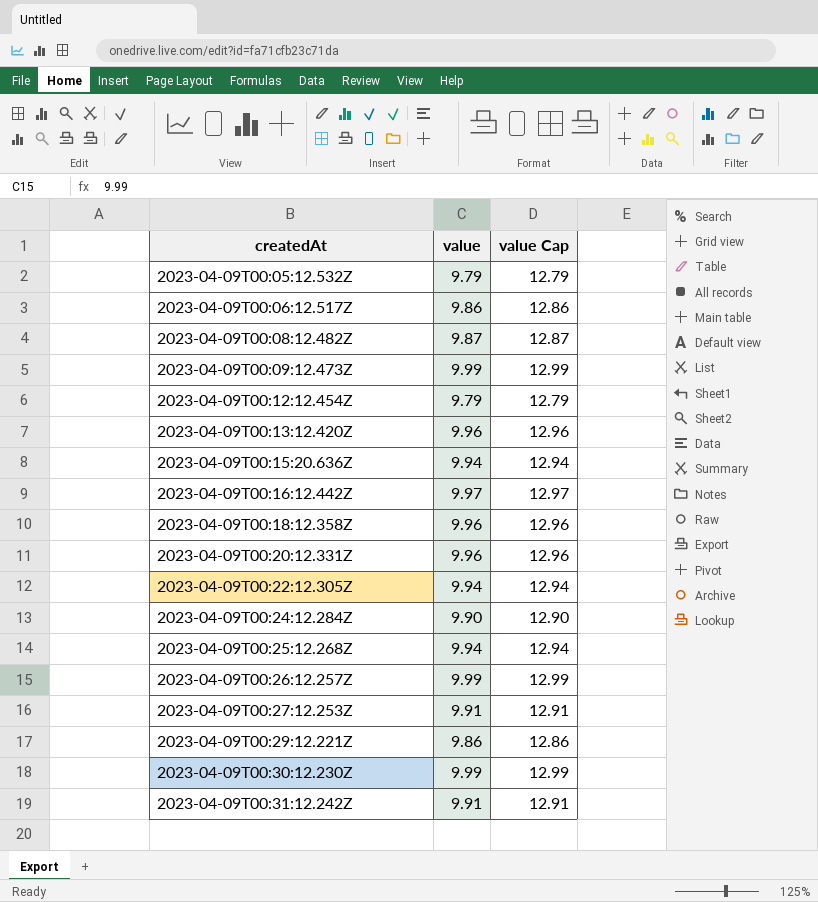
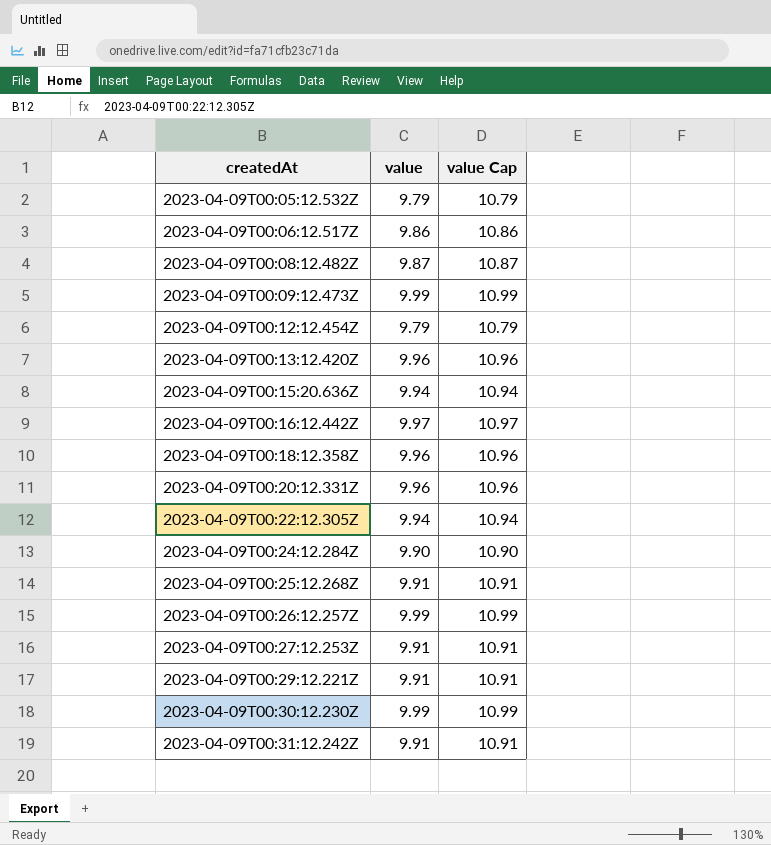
column value Cap | formula: [value] + 3 -> [value] + 1
2023-04-09T00:25:12.268Z | value: 9.94 -> 9.91
2023-04-09T00:29:12.221Z | value: 9.86 -> 9.91

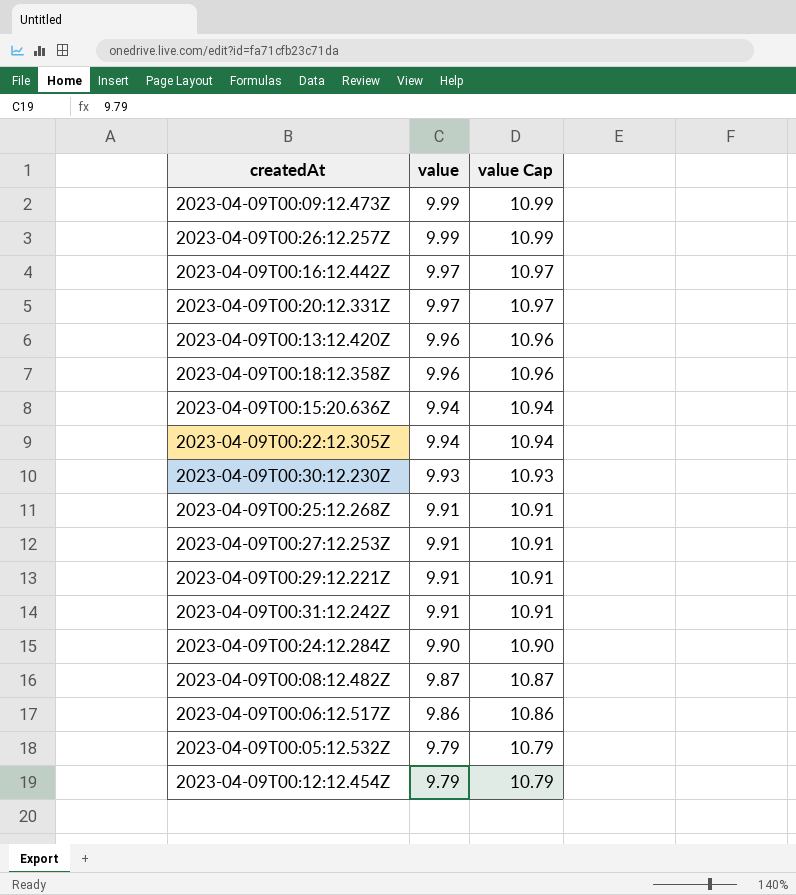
row order: createdAt ascending -> value descending
2023-04-09T00:20:12.331Z | value: 9.96 -> 9.97
2023-04-09T00:20:12.331Z | value Cap: 10.96 -> 10.97
2023-04-09T00:30:12.230Z | value: 9.99 -> 9.93
2023-04-09T00:30:12.230Z | value Cap: 10.99 -> 10.93

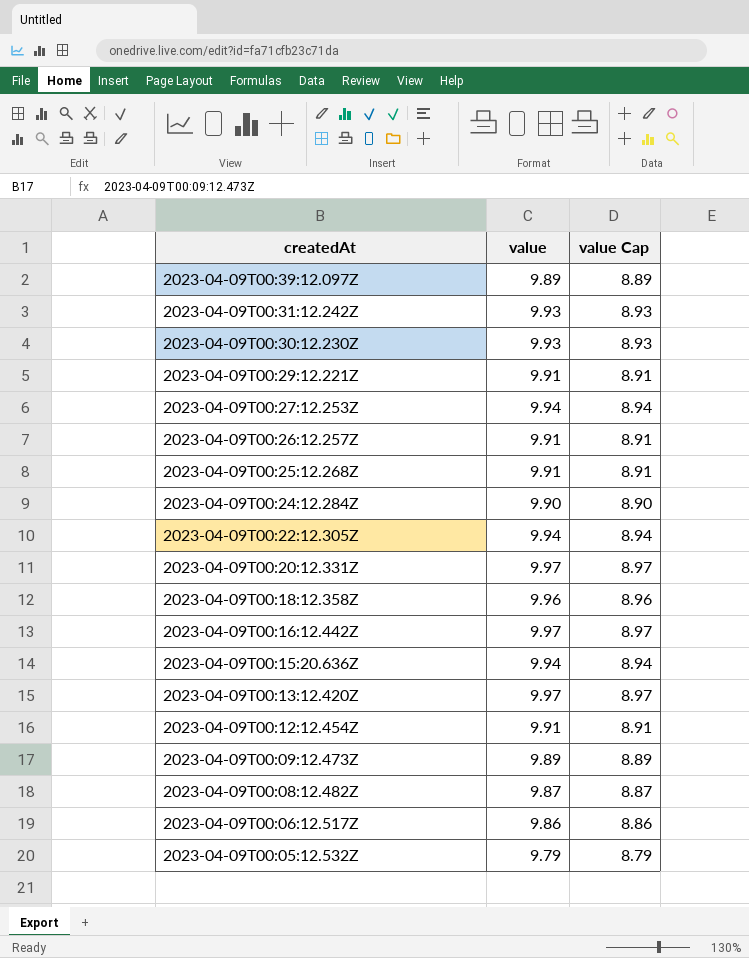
row order: value descending -> createdAt descending
column value Cap | formula: [value] + 1 -> [value] - 1
row 2023-04-09T00:39:12.097Z: none -> 9.89 | 8.89
2023-04-09T00:31:12.242Z | value: 9.91 -> 9.93
2023-04-09T00:27:12.253Z | value: 9.91 -> 9.94
2023-04-09T00:26:12.257Z | value: 9.99 -> 9.91
2023-04-09T00:13:12.420Z | value: 9.96 -> 9.97
2023-04-09T00:12:12.454Z | value: 9.79 -> 9.91
2023-04-09T00:09:12.473Z | value: 9.99 -> 9.89

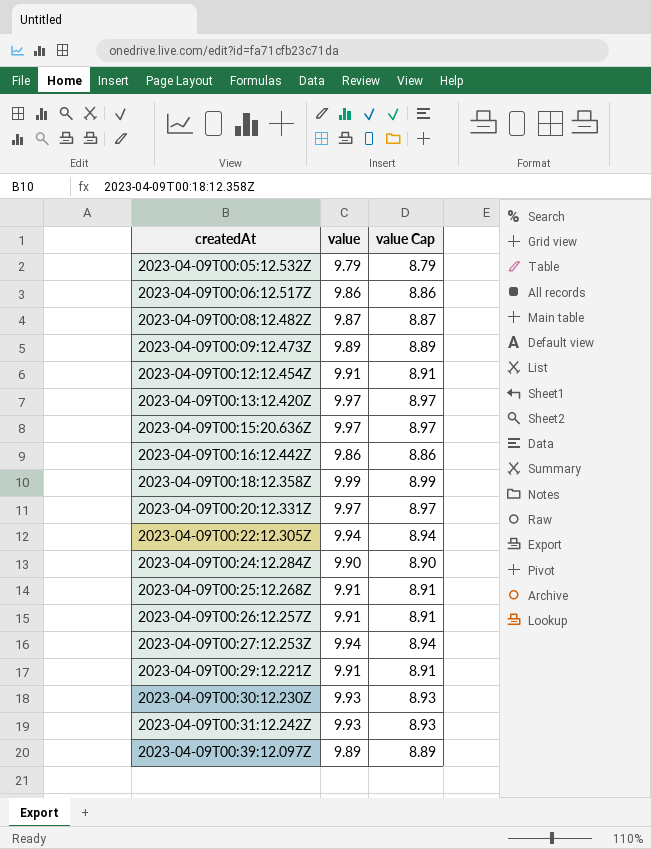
row order: createdAt descending -> createdAt ascending
2023-04-09T00:15:20.636Z | value: 9.94 -> 9.97
2023-04-09T00:15:20.636Z | value Cap: 8.94 -> 8.97
2023-04-09T00:16:12.442Z | value: 9.97 -> 9.86
2023-04-09T00:16:12.442Z | value Cap: 8.97 -> 8.86
2023-04-09T00:18:12.358Z | value: 9.96 -> 9.99
2023-04-09T00:18:12.358Z | value Cap: 8.96 -> 8.99

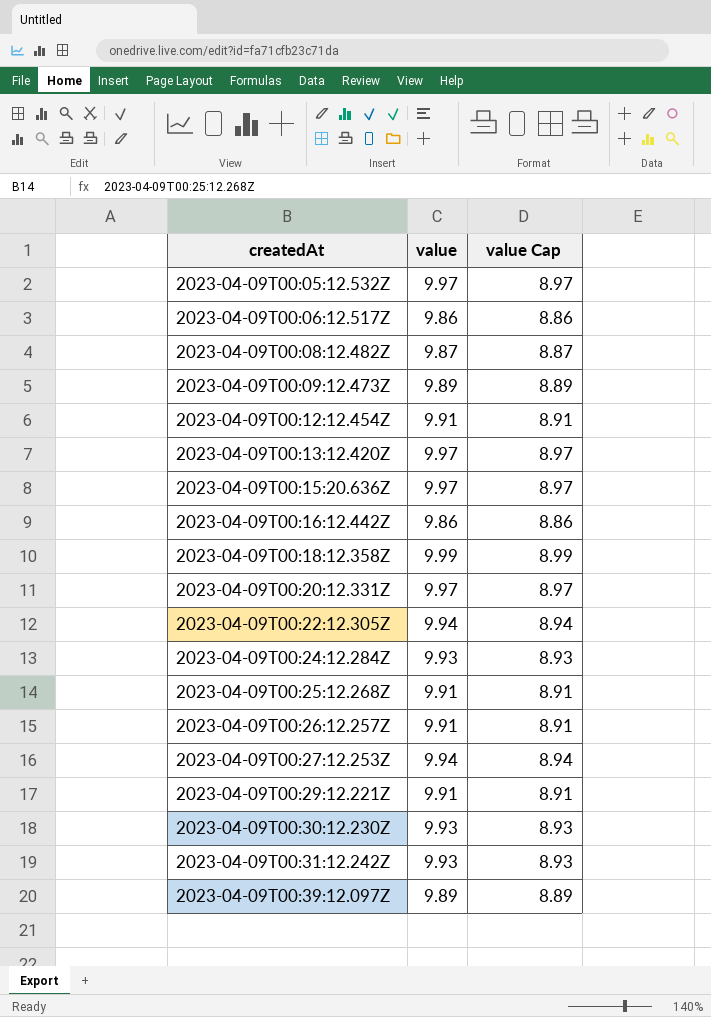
2023-04-09T00:05:12.532Z | value: 9.79 -> 9.97
2023-04-09T00:05:12.532Z | value Cap: 8.79 -> 8.97
2023-04-09T00:24:12.284Z | value: 9.90 -> 9.93
2023-04-09T00:24:12.284Z | value Cap: 8.90 -> 8.93

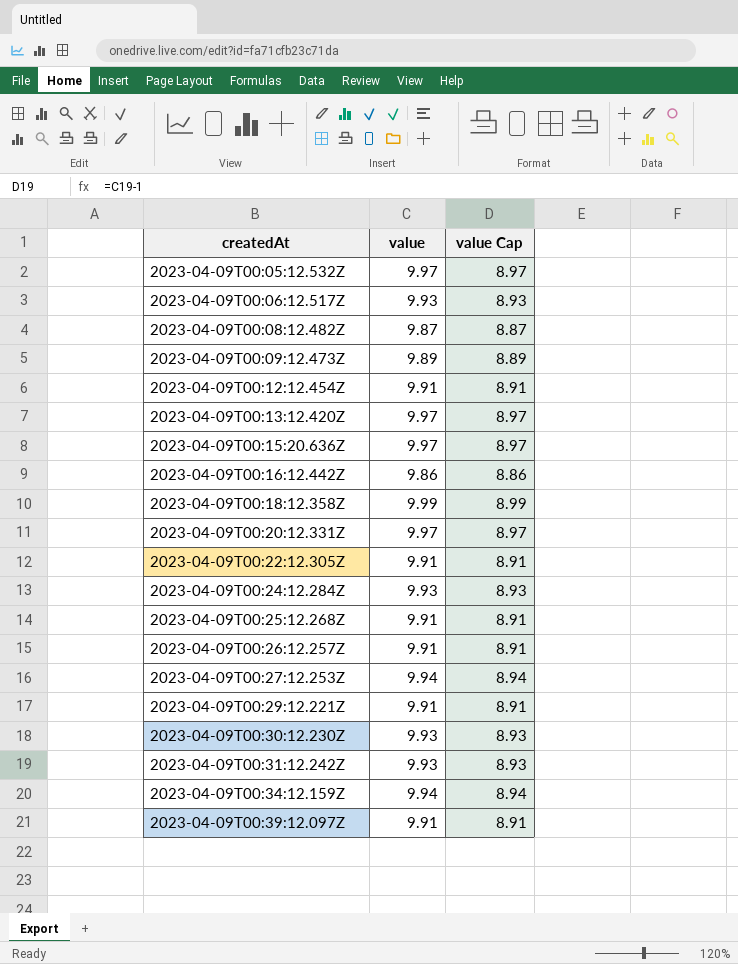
2023-04-09T00:06:12.517Z | value: 9.86 -> 9.93
2023-04-09T00:06:12.517Z | value Cap: 8.86 -> 8.93
2023-04-09T00:22:12.305Z | value: 9.94 -> 9.91
2023-04-09T00:22:12.305Z | value Cap: 8.94 -> 8.91
row 2023-04-09T00:34:12.159Z: none -> 9.94 | 8.94
2023-04-09T00:39:12.097Z | value: 9.89 -> 9.91
2023-04-09T00:39:12.097Z | value Cap: 8.89 -> 8.91

